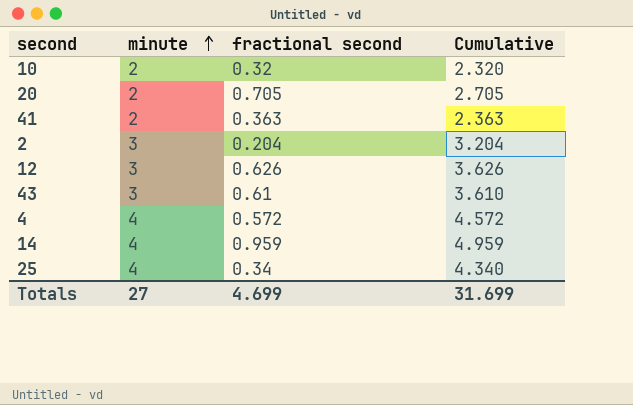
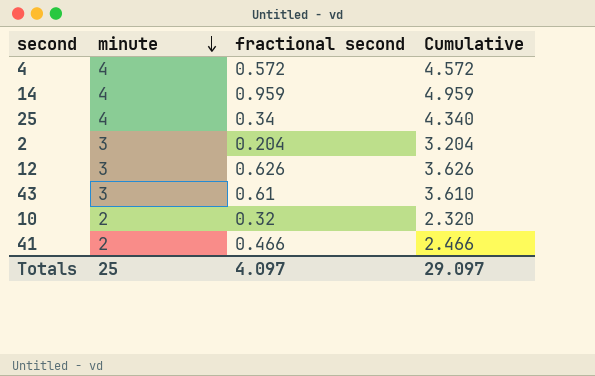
row order: minute ascending -> minute descending
row 20: 2 | 0.705 | 2.705 -> none
41 | fractional second: 0.363 -> 0.466
41 | Cumulative: 2.363 -> 2.466
Totals | minute: 27 -> 25
Totals | fractional second: 4.699 -> 4.097
Totals | Cumulative: 31.699 -> 29.097

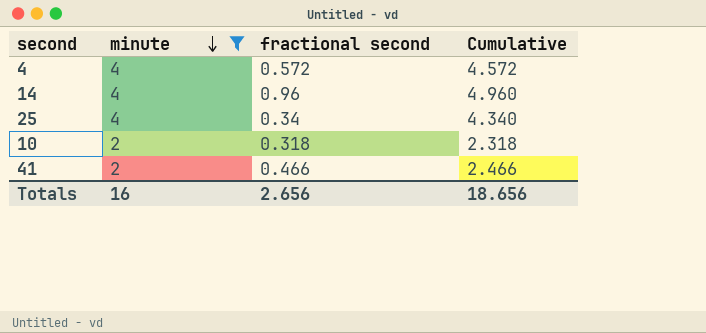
filter: none -> minute != 3
14 | fractional second: 0.959 -> 0.96
14 | Cumulative: 4.959 -> 4.960
10 | fractional second: 0.32 -> 0.318
10 | Cumulative: 2.320 -> 2.318
Totals | minute: 25 -> 16
Totals | fractional second: 4.097 -> 2.656
Totals | Cumulative: 29.097 -> 18.656

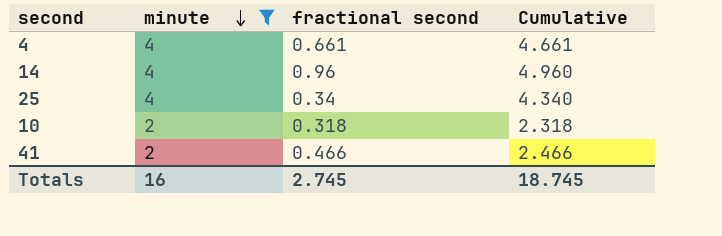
4 | fractional second: 0.572 -> 0.661
4 | Cumulative: 4.572 -> 4.661
Totals | fractional second: 2.656 -> 2.745
Totals | Cumulative: 18.656 -> 18.745

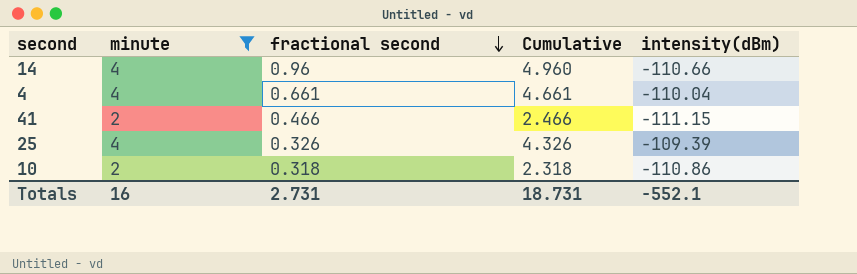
row order: minute descending -> fractional second descending
column intensity(dBm) | position: none -> 5
25 | fractional second: 0.34 -> 0.326
25 | Cumulative: 4.340 -> 4.326
Totals | fractional second: 2.745 -> 2.731
Totals | Cumulative: 18.745 -> 18.731

